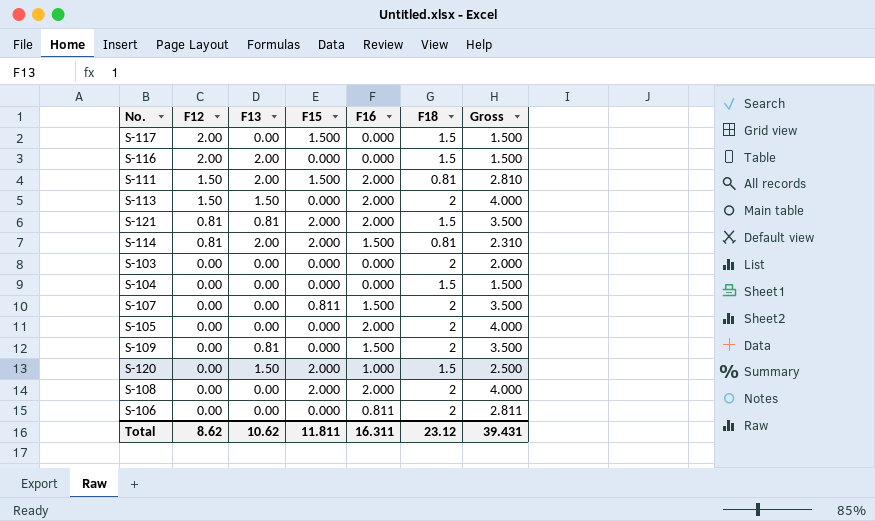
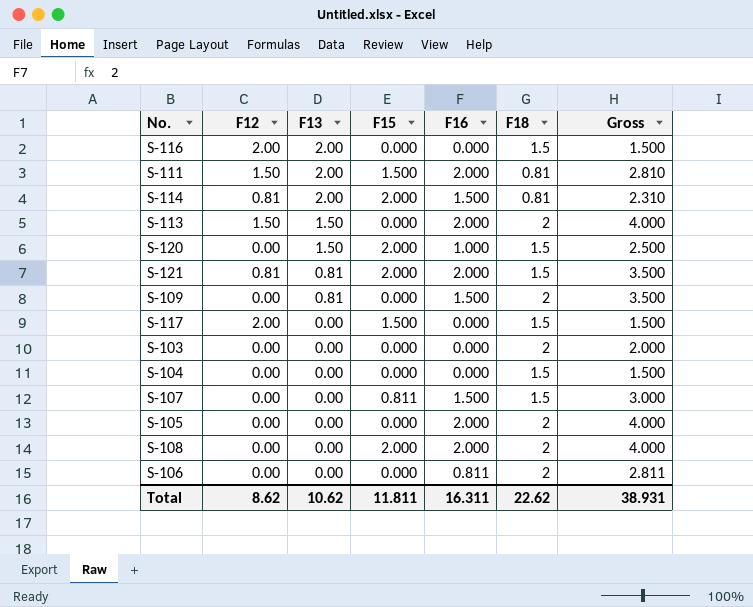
row order: F12 descending -> F13 descending
S-107 | F18: 2 -> 1.5
S-107 | Gross: 3.500 -> 3.000
Total | F18: 23.12 -> 22.62
Total | Gross: 39.431 -> 38.931

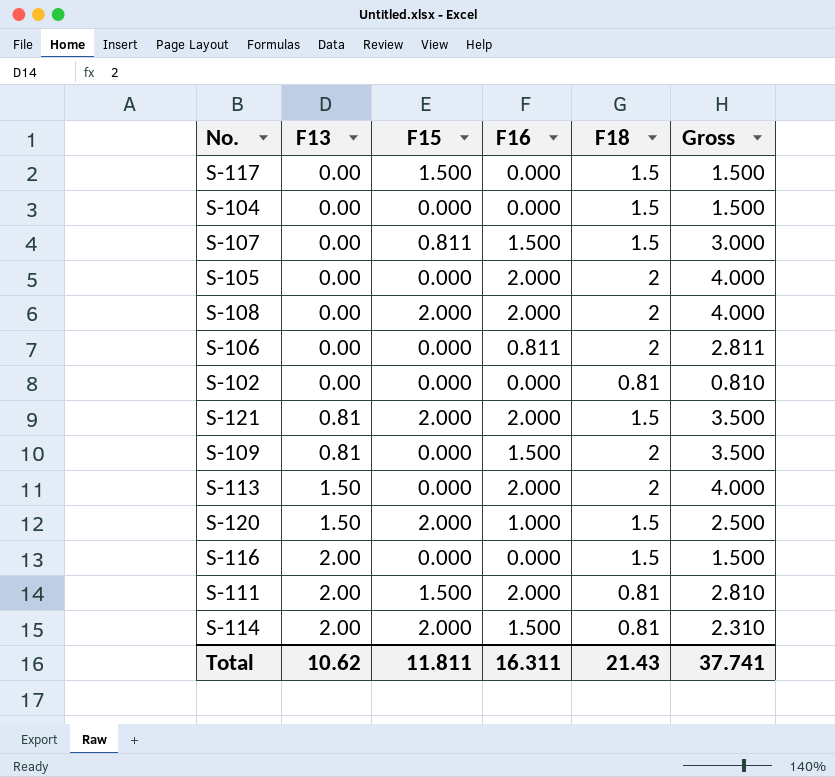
row order: F13 descending -> F13 ascending
column F12 | position: 2 -> none
row S-103: 0.00 | 0.00 | 0.000 | 0.000 | 2 | 2.000 -> none
row S-102: none -> 0.00 | 0.000 | 0.000 | 0.81 | 0.810
Total | F18: 22.62 -> 21.43
Total | Gross: 38.931 -> 37.741

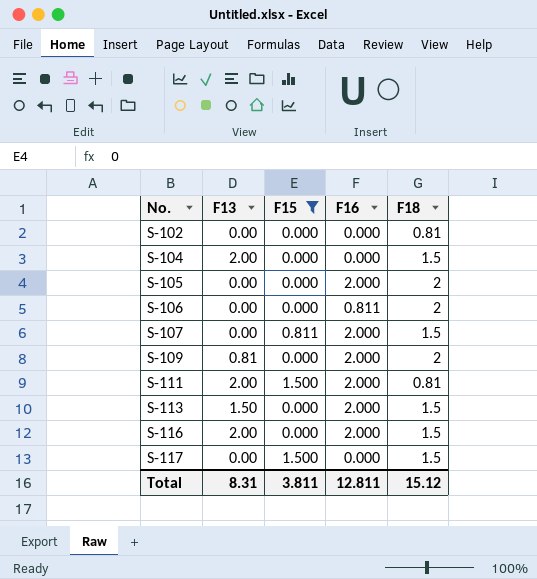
filter: none -> F15 != 2.000
row order: F13 ascending -> No. ascending
column Gross | formula: [F16] + [F18] -> none
S-104 | F13: 0.00 -> 2.00
S-107 | F16: 1.500 -> 2.000
S-109 | F16: 1.500 -> 2.000
S-113 | F18: 2 -> 1.5
S-116 | F16: 0.000 -> 2.000
Total | F13: 10.62 -> 8.31
Total | F15: 11.811 -> 3.811
Total | F16: 16.311 -> 12.811
Total | F18: 21.43 -> 15.12

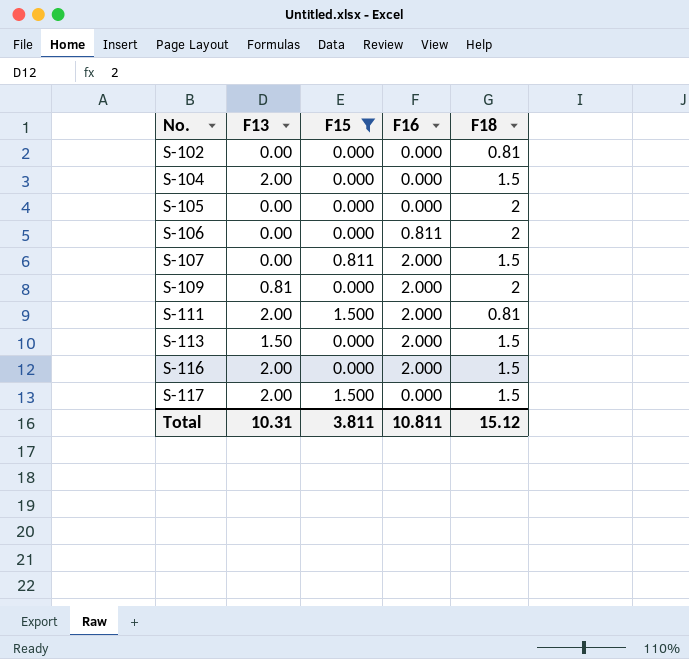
S-105 | F16: 2.000 -> 0.000
S-117 | F13: 0.00 -> 2.00
Total | F13: 8.31 -> 10.31
Total | F16: 12.811 -> 10.811

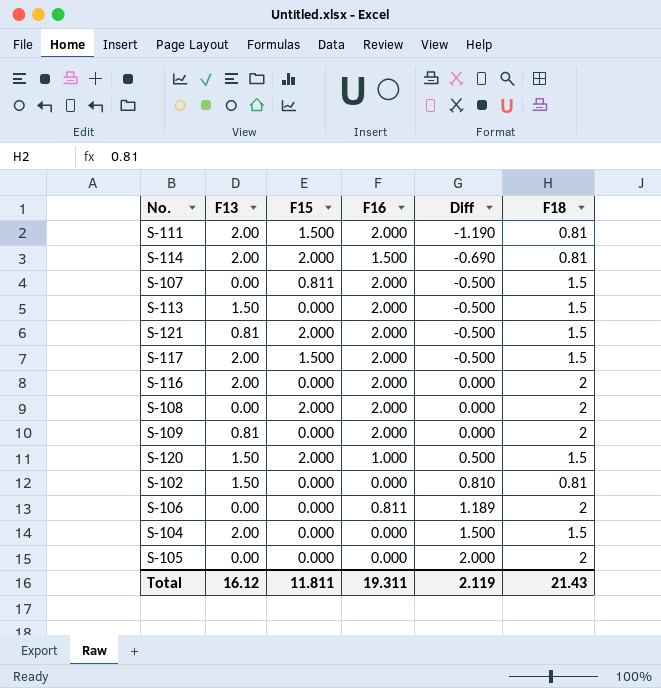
filter: F15 != 2.000 -> none
row order: No. ascending -> Diff ascending
column Diff | formula: none -> [F18] - [F16]
S-117 | F16: 0.000 -> 2.000
S-116 | F18: 1.5 -> 2
S-102 | F13: 0.00 -> 1.50
Total | F13: 10.31 -> 16.12
Total | F15: 3.811 -> 11.811
Total | F16: 10.811 -> 19.311
Total | F18: 15.12 -> 21.43

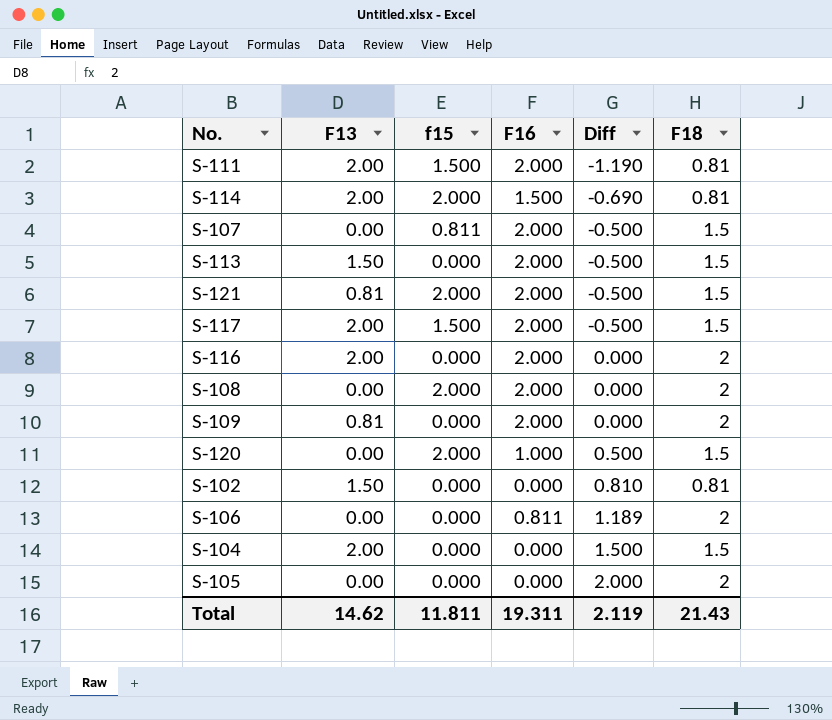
column name: F15 -> f15
S-120 | F13: 1.50 -> 0.00
Total | F13: 16.12 -> 14.62

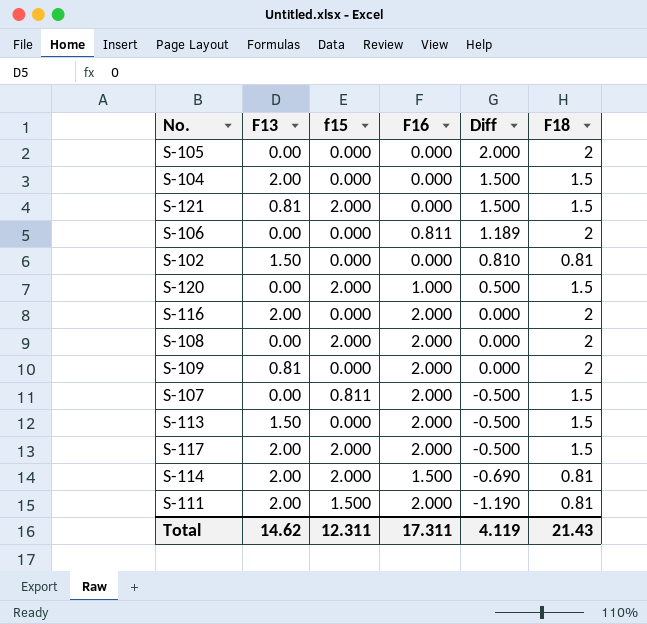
row order: Diff ascending -> Diff descending
S-121 | F16: 2.000 -> 0.000
S-121 | Diff: -0.500 -> 1.500
S-117 | f15: 1.500 -> 2.000
Total | f15: 11.811 -> 12.311
Total | F16: 19.311 -> 17.311
Total | Diff: 2.119 -> 4.119

